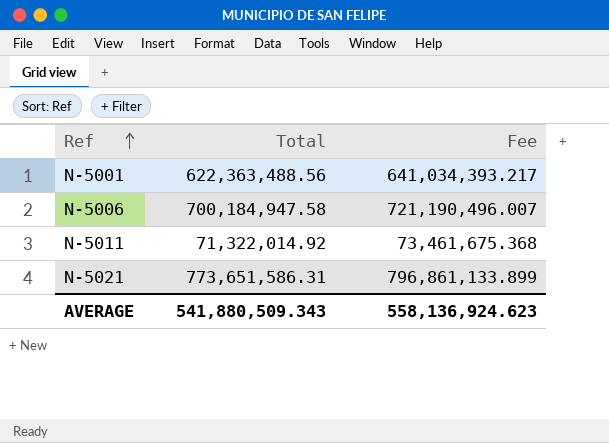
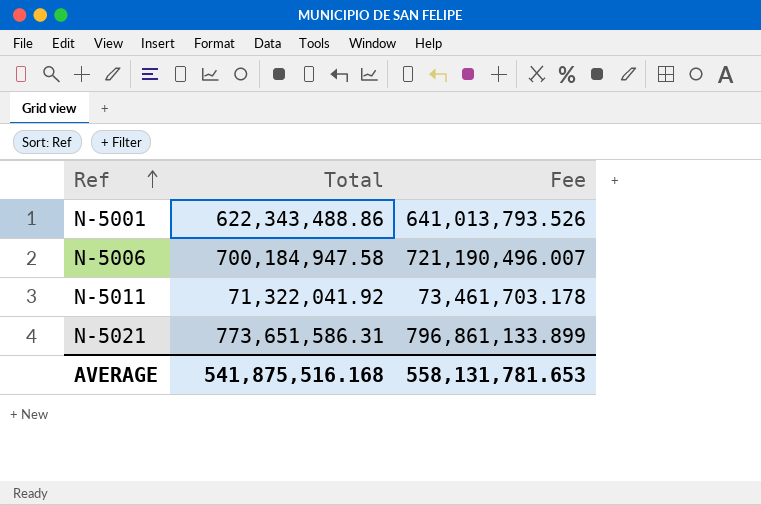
N-5001 | Total: 622,363,488.56 -> 622,343,488.86
N-5001 | Fee: 641,034,393.217 -> 641,013,793.526
N-5011 | Total: 71,322,014.92 -> 71,322,041.92
N-5011 | Fee: 73,461,675.368 -> 73,461,703.178
AVERAGE | Total: 541,880,509.343 -> 541,875,516.168
AVERAGE | Fee: 558,136,924.623 -> 558,131,781.653

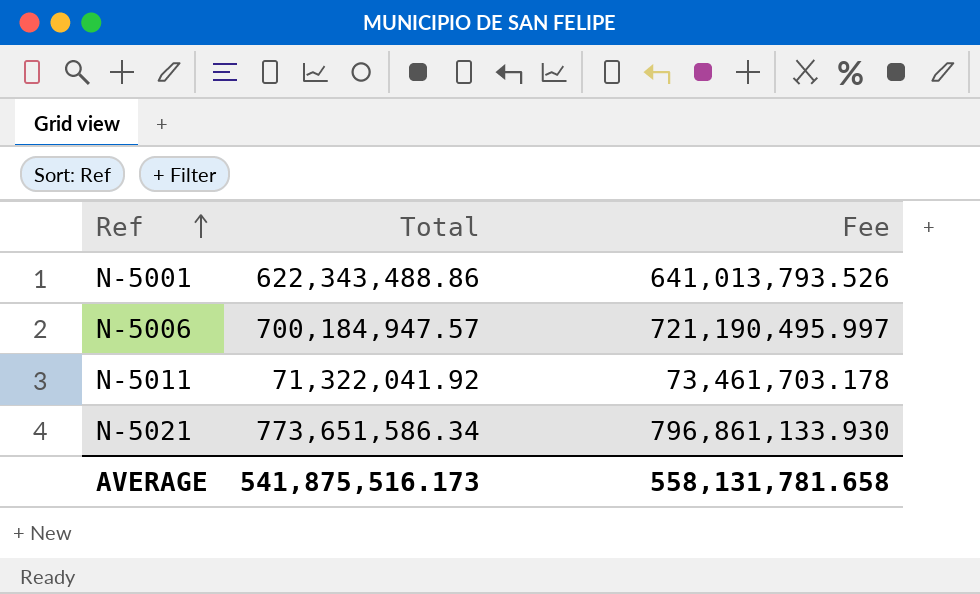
N-5006 | Total: 700,184,947.58 -> 700,184,947.57
N-5006 | Fee: 721,190,496.007 -> 721,190,495.997
N-5021 | Total: 773,651,586.31 -> 773,651,586.34
N-5021 | Fee: 796,861,133.899 -> 796,861,133.930
AVERAGE | Total: 541,875,516.168 -> 541,875,516.173
AVERAGE | Fee: 558,131,781.653 -> 558,131,781.658

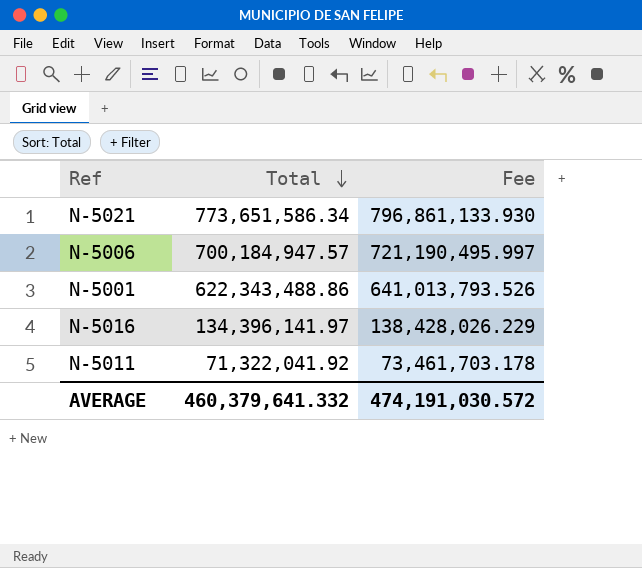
row order: Ref ascending -> Total descending
row N-5016: none -> 134,396,141.97 | 138,428,026.229
AVERAGE | Total: 541,875,516.173 -> 460,379,641.332
AVERAGE | Fee: 558,131,781.658 -> 474,191,030.572

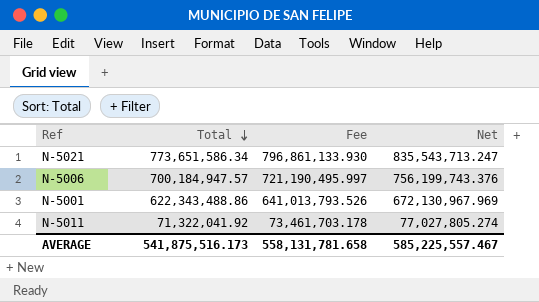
column Net | formula: none -> [Total] * 1.08
row N-5016: 134,396,141.97 | 138,428,026.229 -> none
AVERAGE | Total: 460,379,641.332 -> 541,875,516.173
AVERAGE | Fee: 474,191,030.572 -> 558,131,781.658

